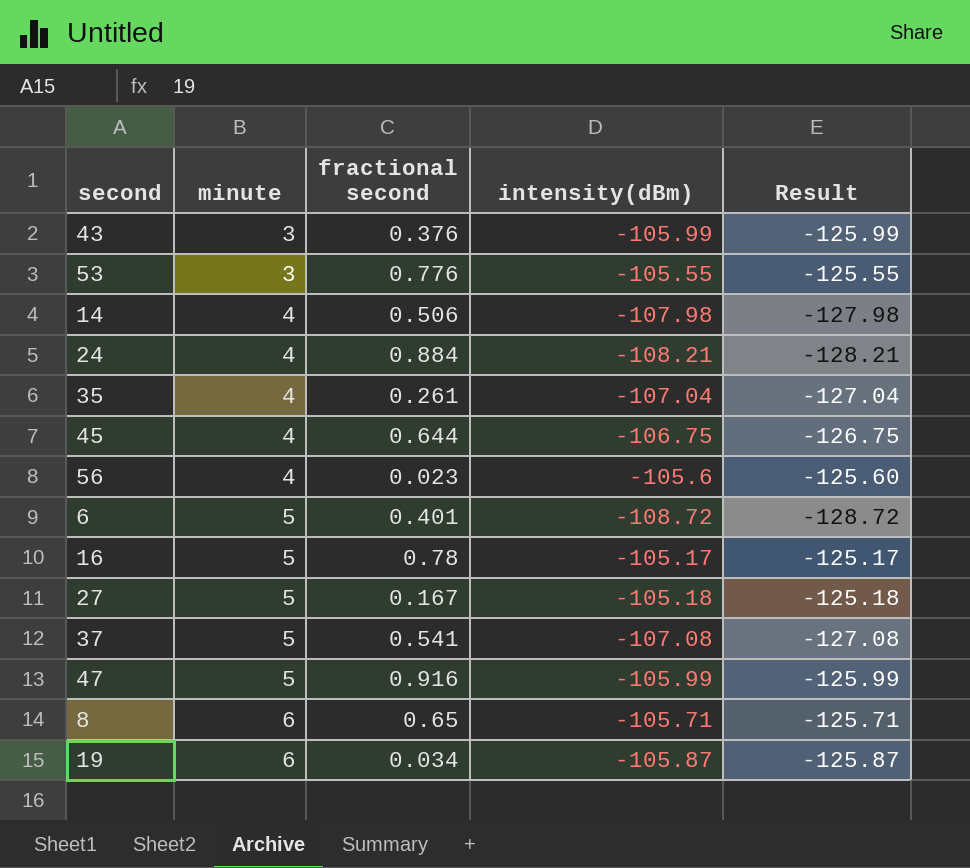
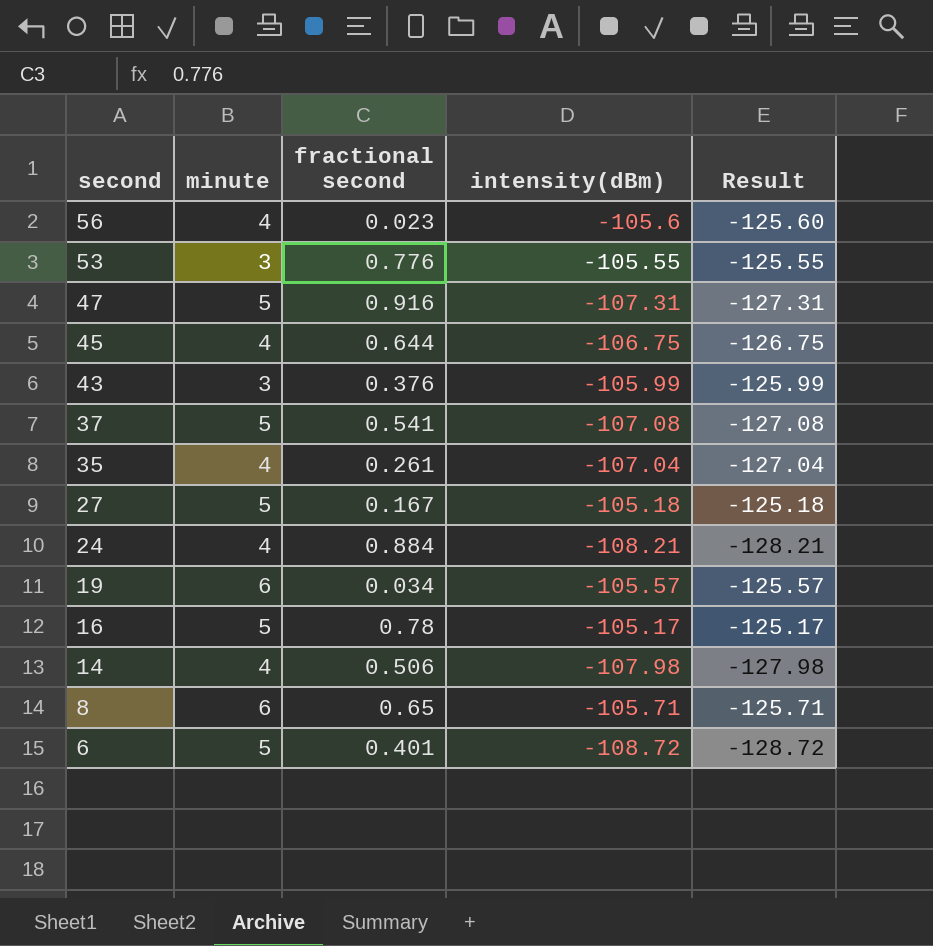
row order: minute ascending -> second descending
47 | intensity(dBm): -105.99 -> -107.31
47 | Result: -125.99 -> -127.31
19 | intensity(dBm): -105.87 -> -105.57
19 | Result: -125.87 -> -125.57

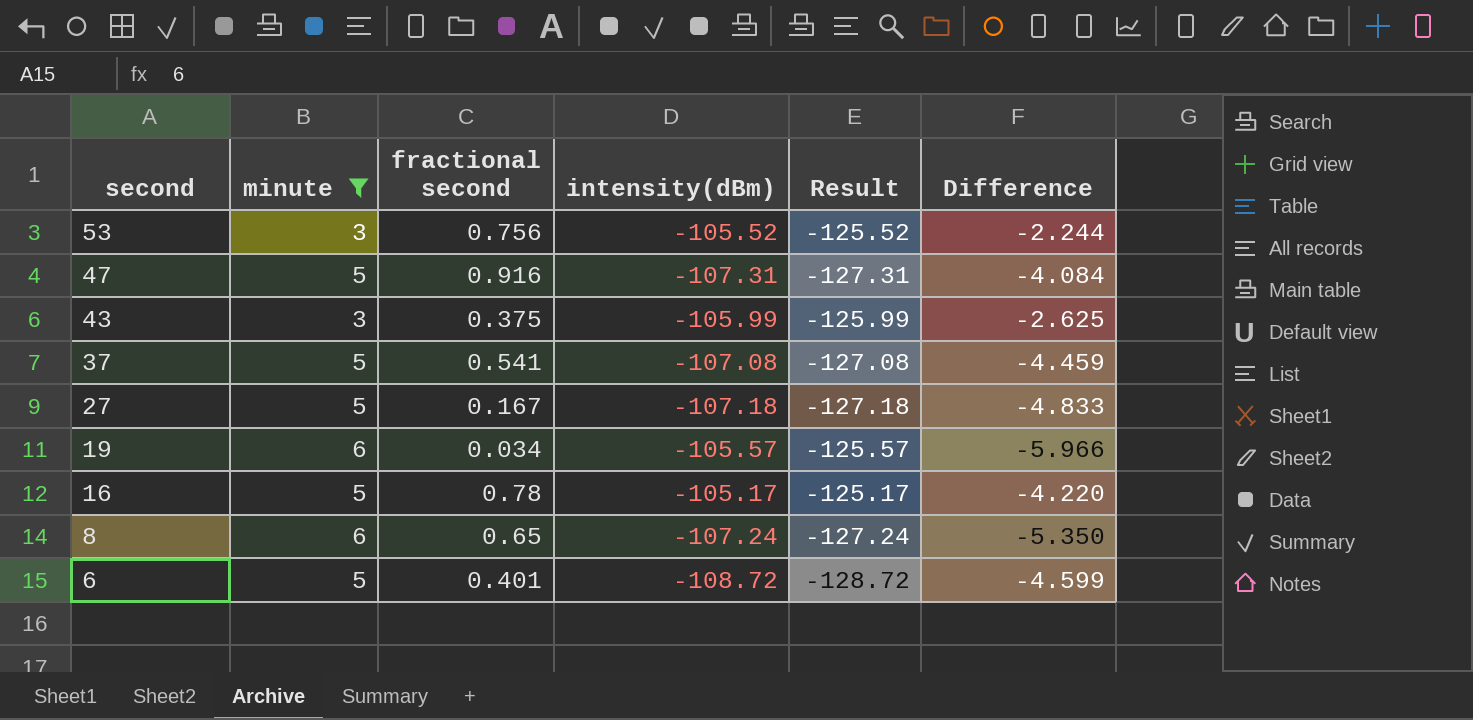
filter: none -> minute != 4
column Difference | formula: none -> [fractional second] - [minute]
53 | fractional second: 0.776 -> 0.756
53 | intensity(dBm): -105.55 -> -105.52
53 | Result: -125.55 -> -125.52
43 | fractional second: 0.376 -> 0.375
27 | intensity(dBm): -105.18 -> -107.18
27 | Result: -125.18 -> -127.18
8 | intensity(dBm): -105.71 -> -107.24
8 | Result: -125.71 -> -127.24

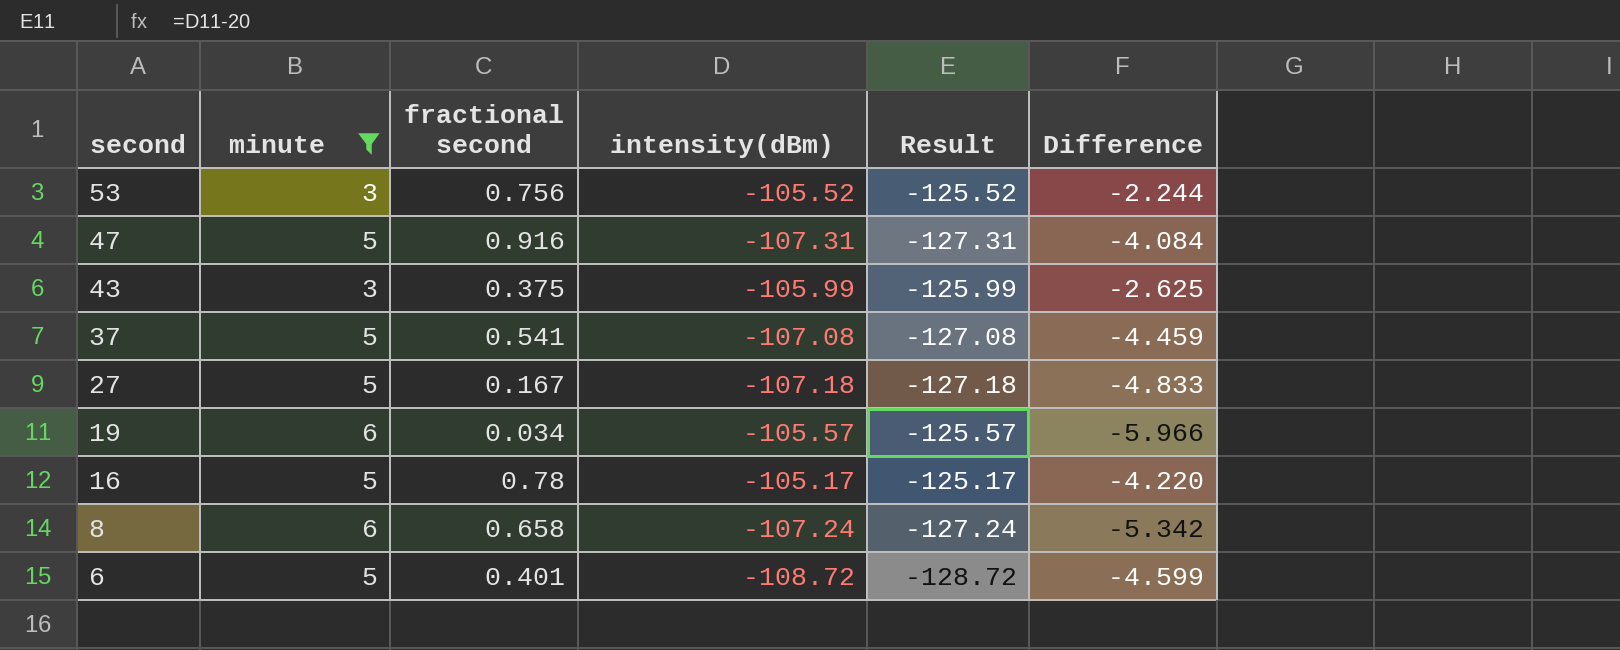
8 | fractional second: 0.65 -> 0.658
8 | Difference: -5.350 -> -5.342

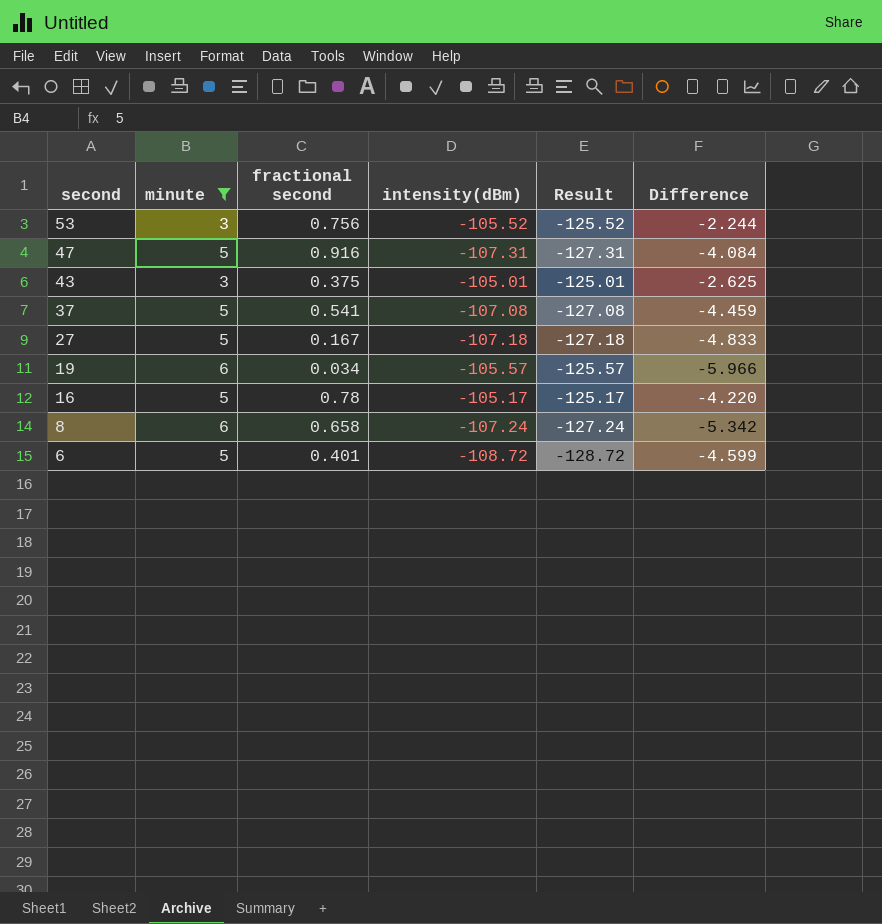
43 | intensity(dBm): -105.99 -> -105.01
43 | Result: -125.99 -> -125.01

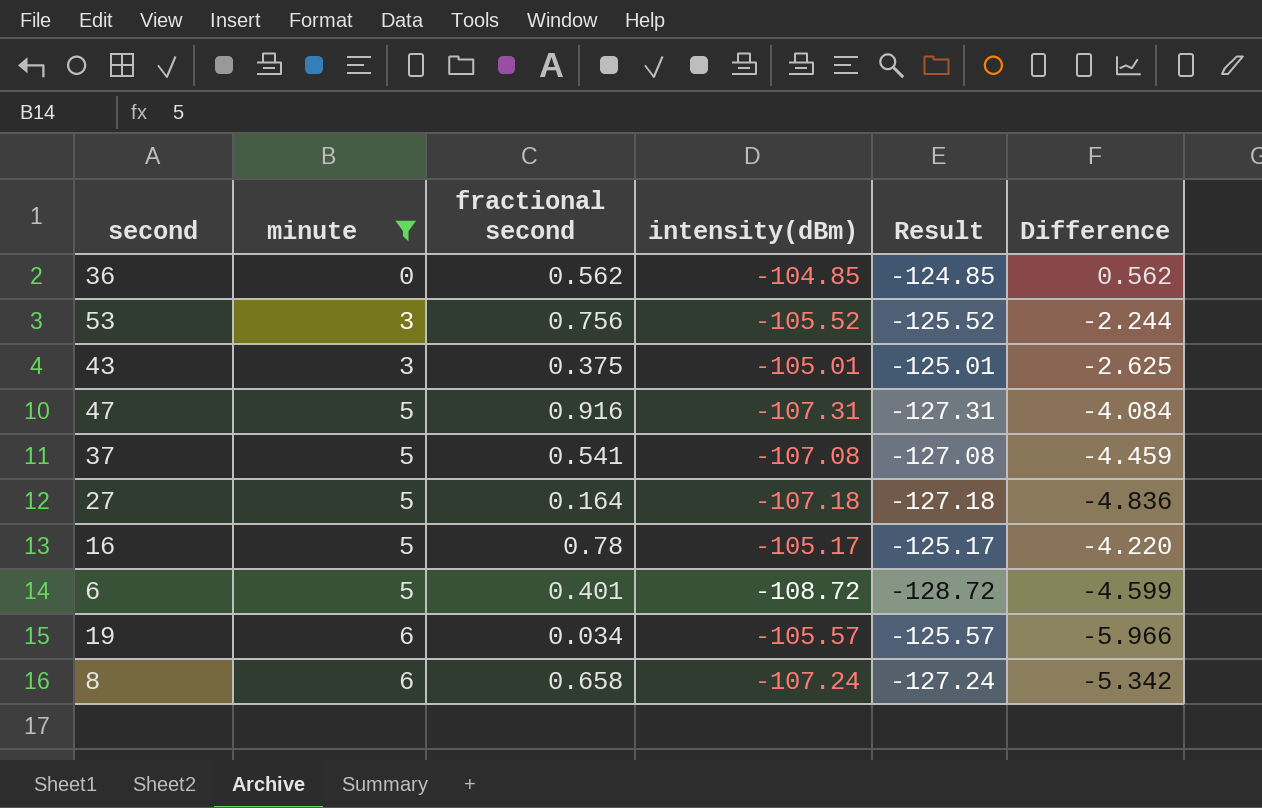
row order: second descending -> minute ascending
row 36: none -> 0 | 0.562 | -104.85 | -124.85 | 0.562
27 | fractional second: 0.167 -> 0.164
27 | Difference: -4.833 -> -4.836

